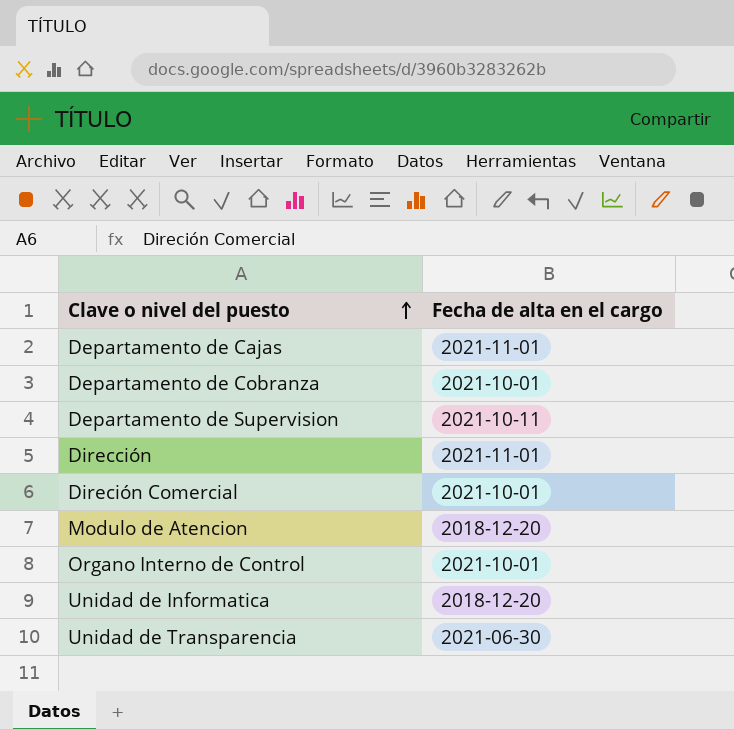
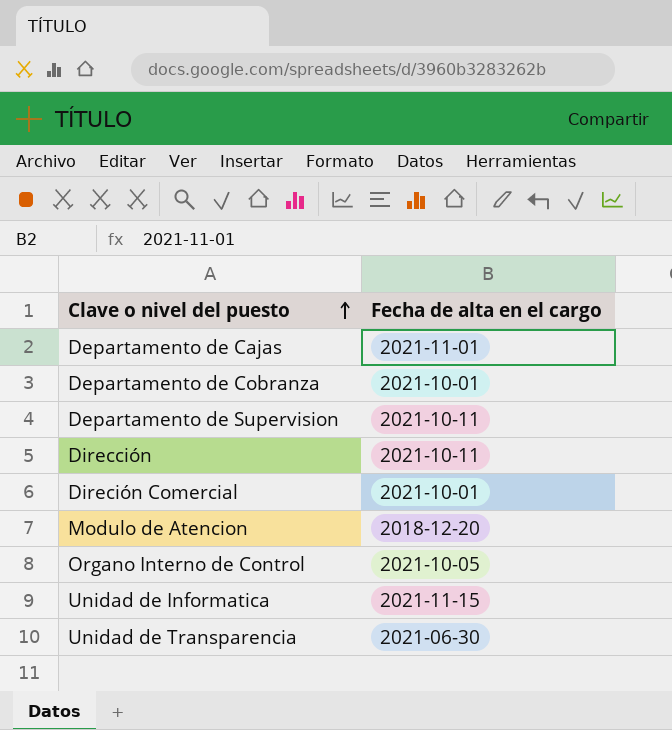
Dirección | Fecha de alta en el cargo: 2021-11-01 -> 2021-10-11
Organo Interno de Control | Fecha de alta en el cargo: 2021-10-01 -> 2021-10-05
Unidad de Informatica | Fecha de alta en el cargo: 2018-12-20 -> 2021-11-15

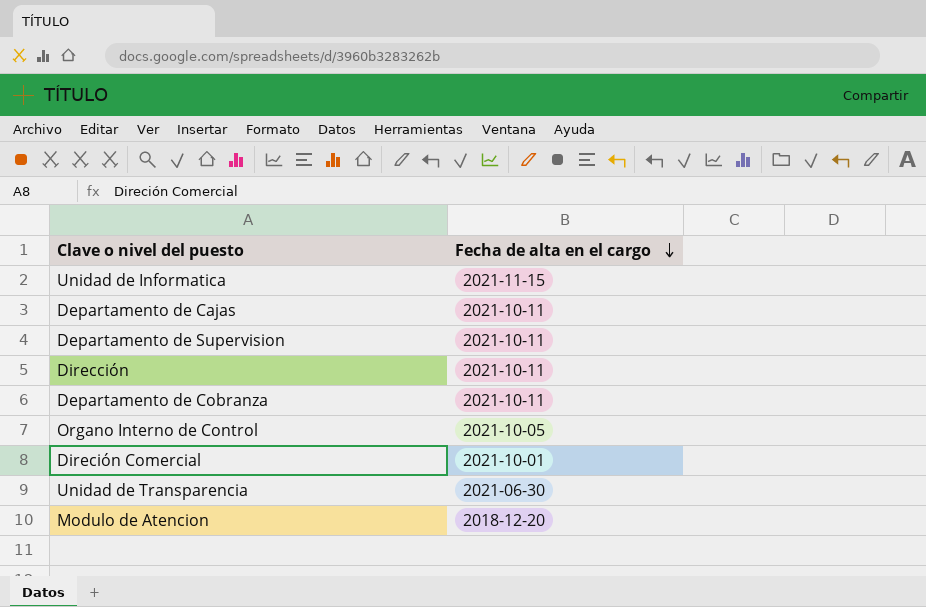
row order: Clave o nivel del puesto ascending -> Fecha de alta en el cargo descending
Departamento de Cajas | Fecha de alta en el cargo: 2021-11-01 -> 2021-10-11
Departamento de Cobranza | Fecha de alta en el cargo: 2021-10-01 -> 2021-10-11

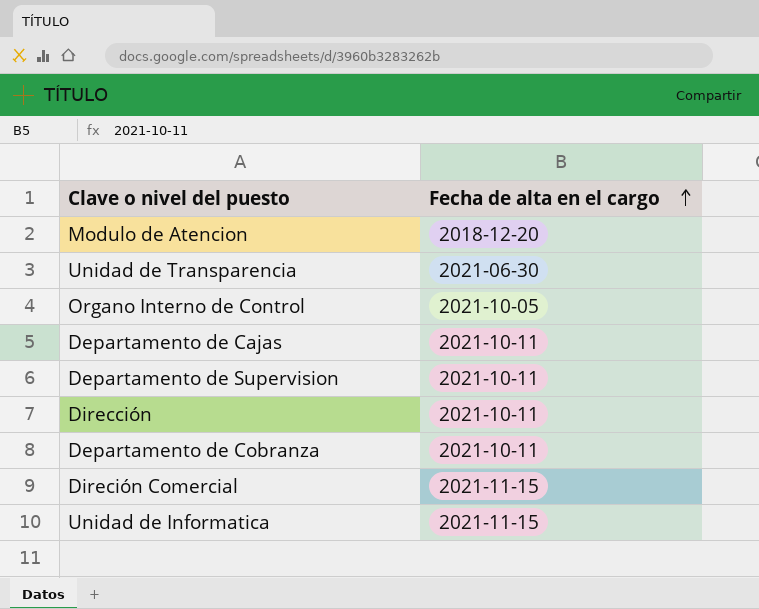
row order: Fecha de alta en el cargo descending -> Fecha de alta en el cargo ascending
Direción Comercial | Fecha de alta en el cargo: 2021-10-01 -> 2021-11-15

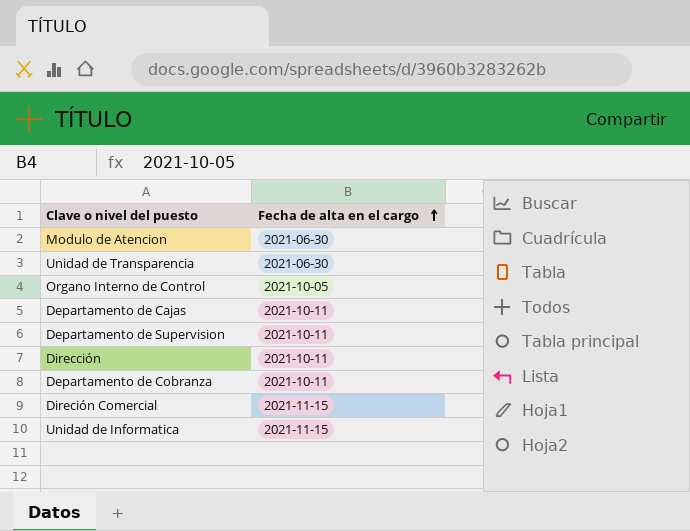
Modulo de Atencion | Fecha de alta en el cargo: 2018-12-20 -> 2021-06-30

